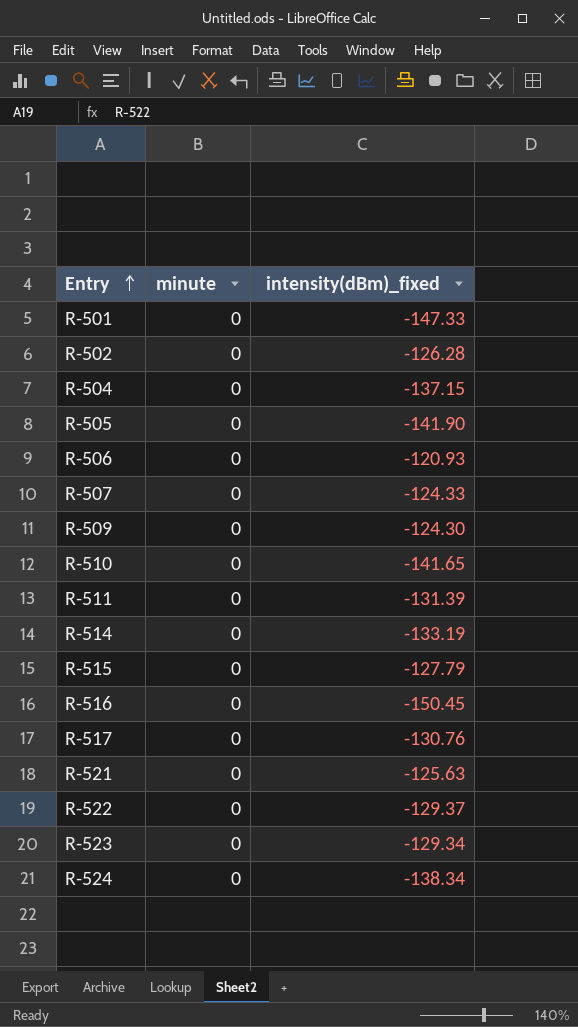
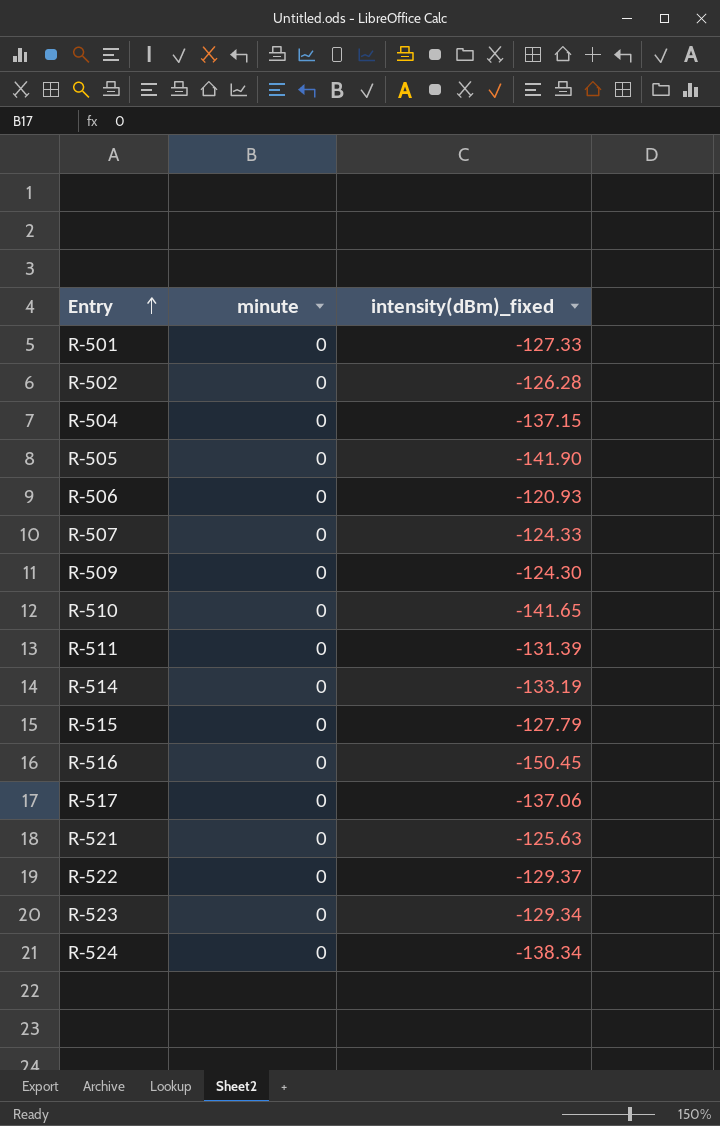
R-501 | intensity(dBm)_fixed: -147.33 -> -127.33
R-517 | intensity(dBm)_fixed: -130.76 -> -137.06

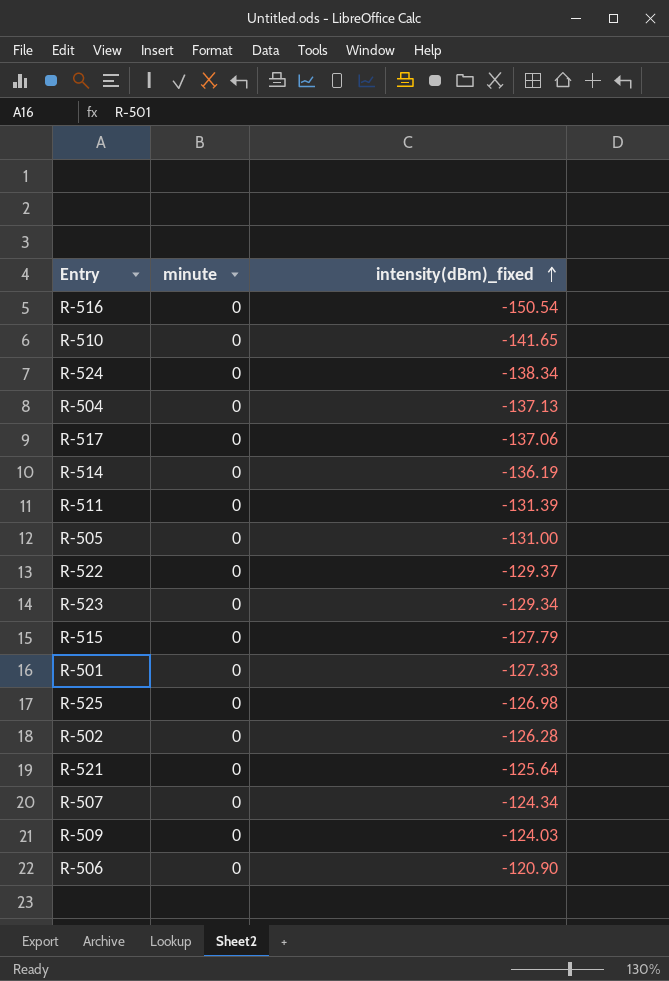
row order: Entry ascending -> intensity(dBm)_fixed ascending
R-516 | intensity(dBm)_fixed: -150.45 -> -150.54
R-504 | intensity(dBm)_fixed: -137.15 -> -137.13
R-514 | intensity(dBm)_fixed: -133.19 -> -136.19
R-505 | intensity(dBm)_fixed: -141.90 -> -131.00
row R-525: none -> 0 | -126.98
R-521 | intensity(dBm)_fixed: -125.63 -> -125.64
R-507 | intensity(dBm)_fixed: -124.33 -> -124.34
R-509 | intensity(dBm)_fixed: -124.30 -> -124.03
R-506 | intensity(dBm)_fixed: -120.93 -> -120.90

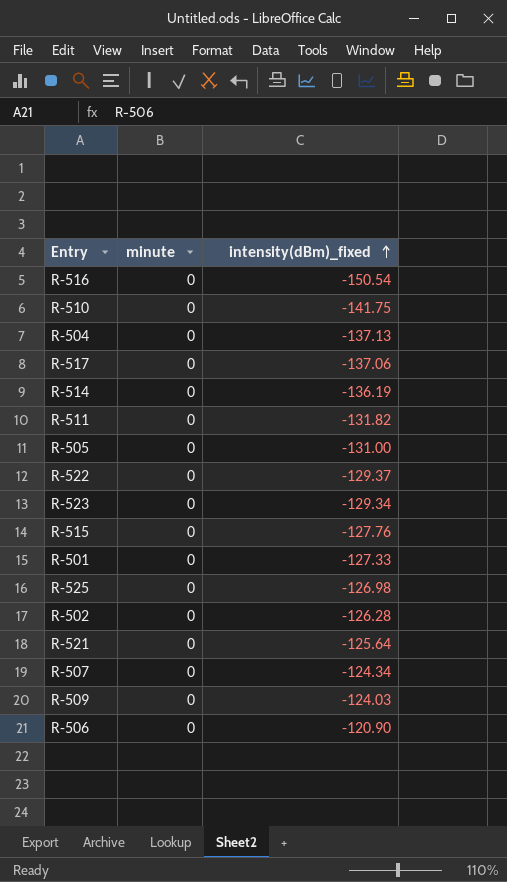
row R-524: 0 | -138.34 -> none
R-510 | intensity(dBm)_fixed: -141.65 -> -141.75
R-511 | intensity(dBm)_fixed: -131.39 -> -131.82
R-515 | intensity(dBm)_fixed: -127.79 -> -127.76

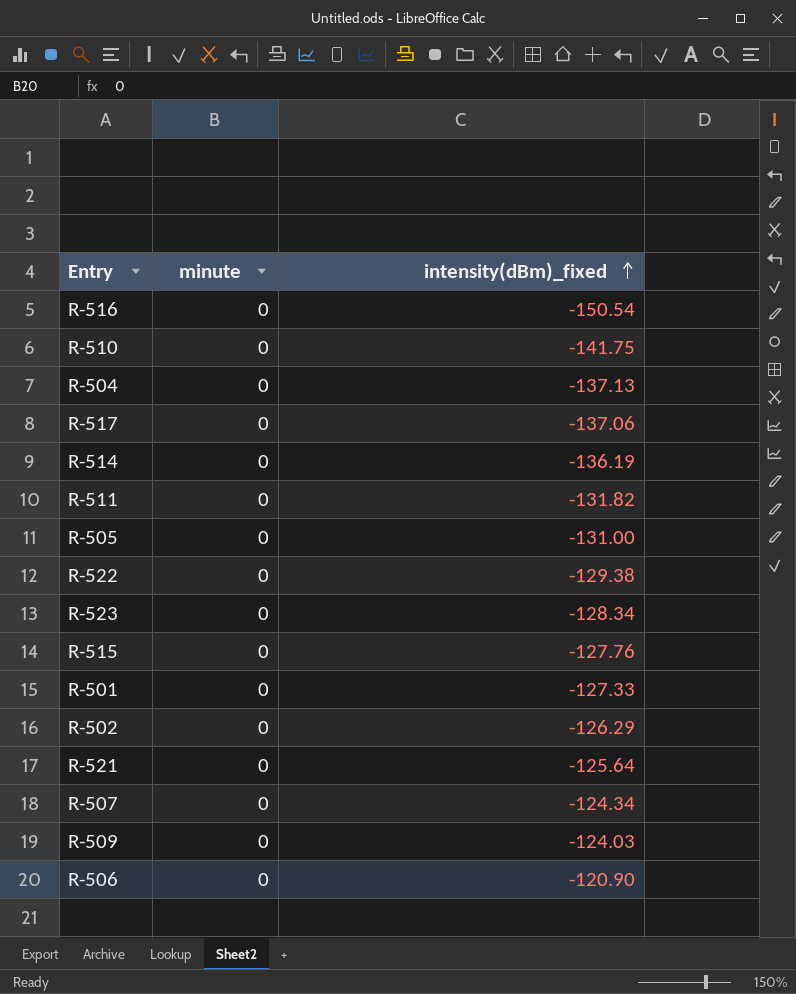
row R-525: 0 | -126.98 -> none
R-522 | intensity(dBm)_fixed: -129.37 -> -129.38
R-523 | intensity(dBm)_fixed: -129.34 -> -128.34
R-502 | intensity(dBm)_fixed: -126.28 -> -126.29

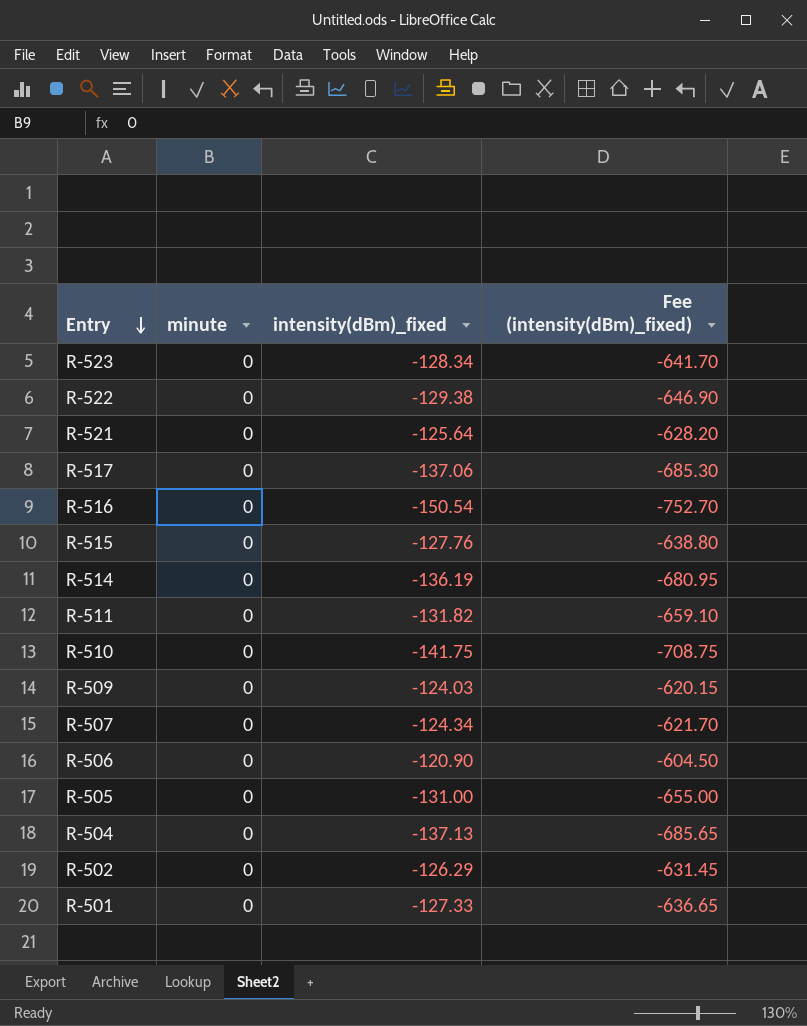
row order: intensity(dBm)_fixed ascending -> Entry descending
column Fee (intensity(dBm)_fixed) | formula: none -> [intensity(dBm)_fixed] * 5

